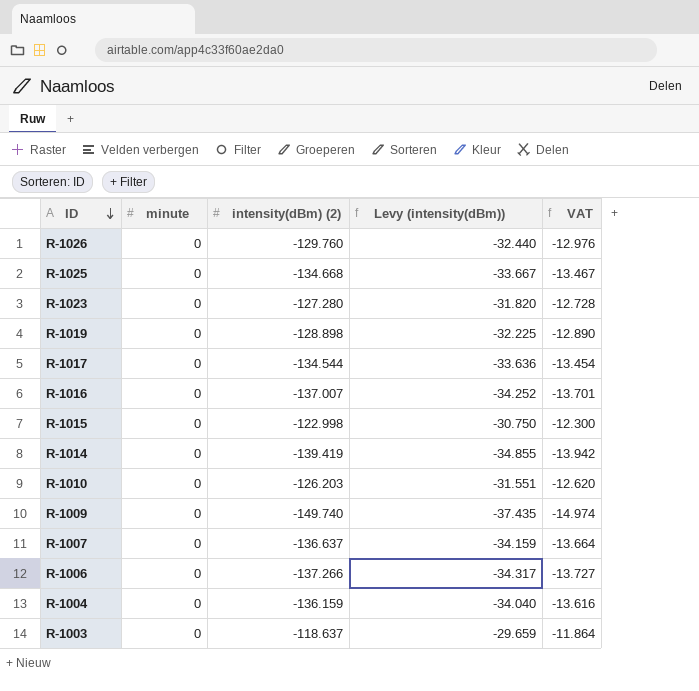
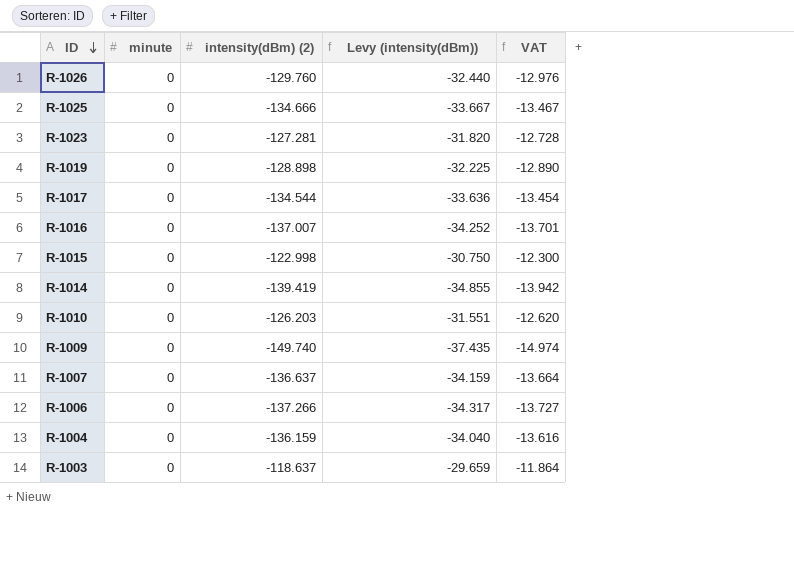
R-1025 | intensity(dBm) (2): -134.668 -> -134.666
R-1023 | intensity(dBm) (2): -127.280 -> -127.281

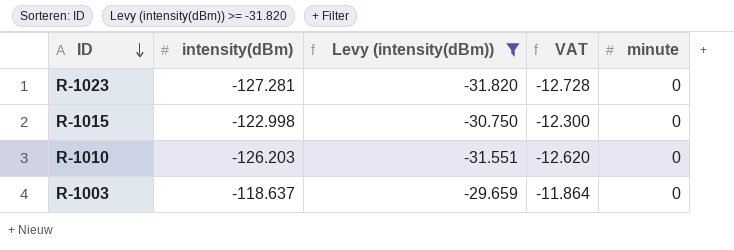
filter: none -> Levy (intensity(dBm)) >= -31.820
column name: intensity(dBm) (2) -> intensity(dBm)
column minute | position: 2 -> 5

